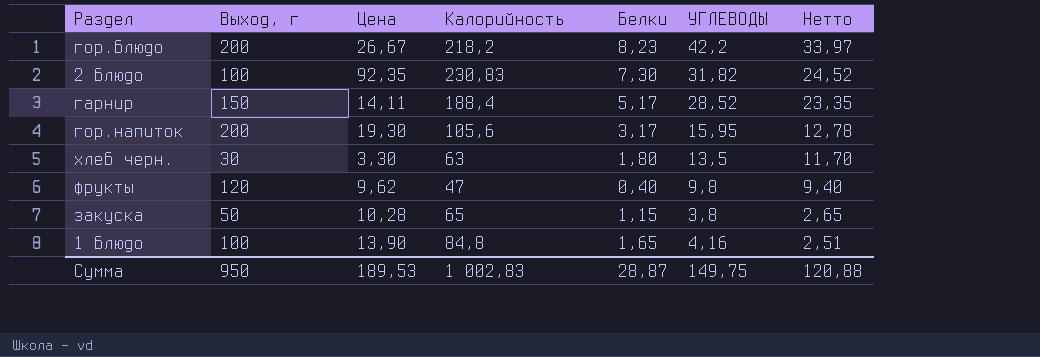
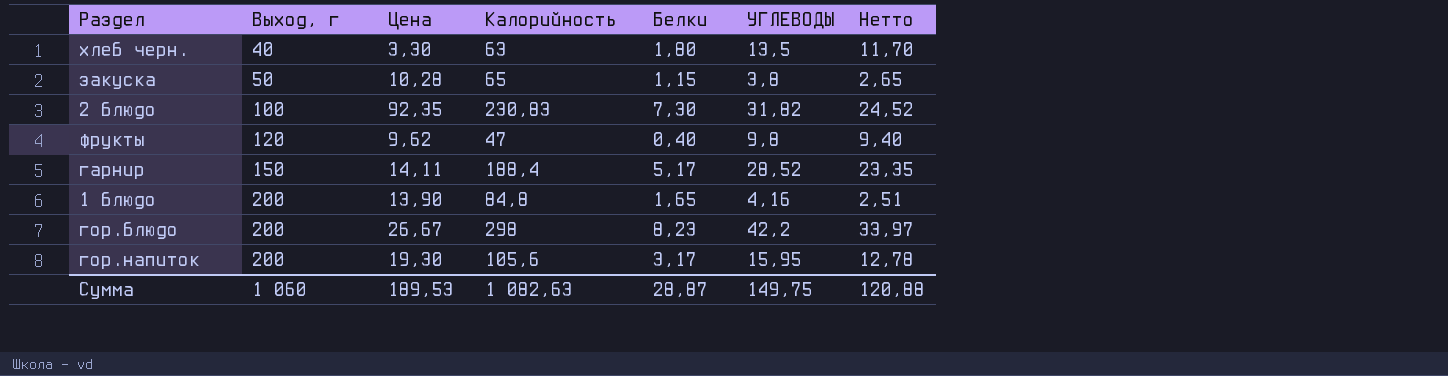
row order: Нетто descending -> Выход, г ascending
хлеб черн. | Выход, г: 30 -> 40
1 блюдо | Выход, г: 100 -> 200
гор.блюдо | Калорийность: 218,2 -> 298
Сумма | Выход, г: 950 -> 1 060
Сумма | Калорийность: 1 002,83 -> 1 082,63

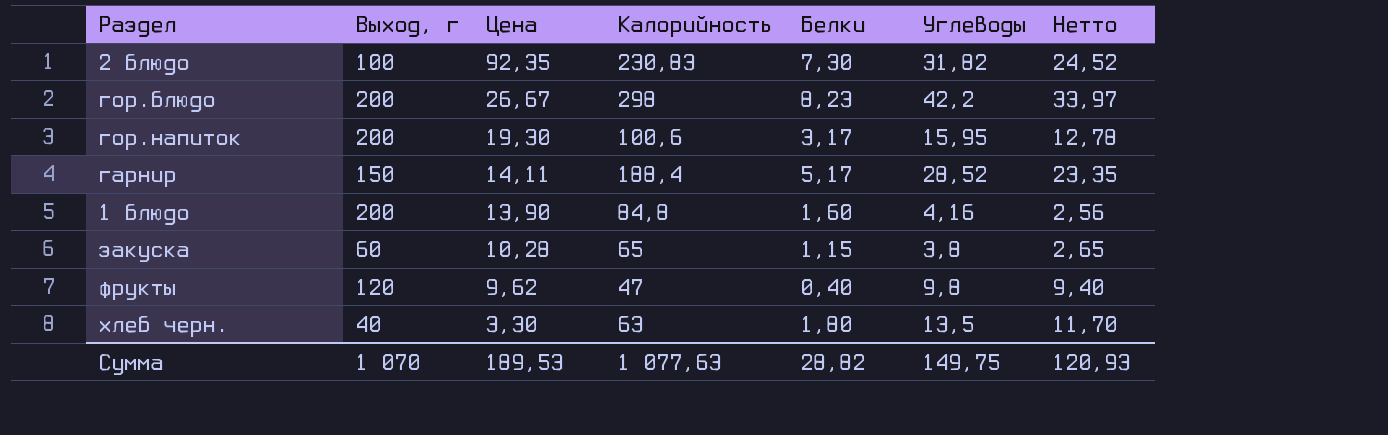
row order: Выход, г ascending -> Цена descending
column name: УГЛЕВОДЫ -> Углеводы
гор.напиток | Калорийность: 105,6 -> 100,6
1 блюдо | Белки: 1,65 -> 1,60
1 блюдо | Нетто: 2,51 -> 2,56
закуска | Выход, г: 50 -> 60
Сумма | Выход, г: 1 060 -> 1 070
Сумма | Калорийность: 1 082,63 -> 1 077,63
Сумма | Белки: 28,87 -> 28,82
Сумма | Нетто: 120,88 -> 120,93

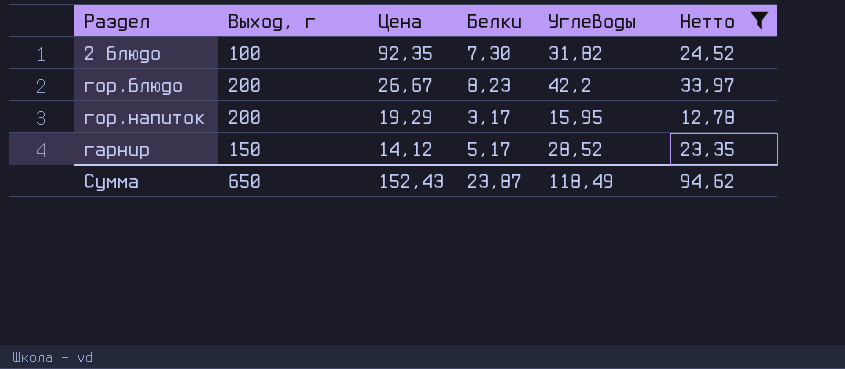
filter: none -> Нетто >= 12,78
column Калорийность | position: 4 -> none
гор.напиток | Цена: 19,30 -> 19,29
гарнир | Цена: 14,11 -> 14,12
Сумма | Выход, г: 1 070 -> 650
Сумма | Цена: 189,53 -> 152,43
Сумма | Белки: 28,82 -> 23,87
Сумма | Углеводы: 149,75 -> 118,49
Сумма | Нетто: 120,93 -> 94,62

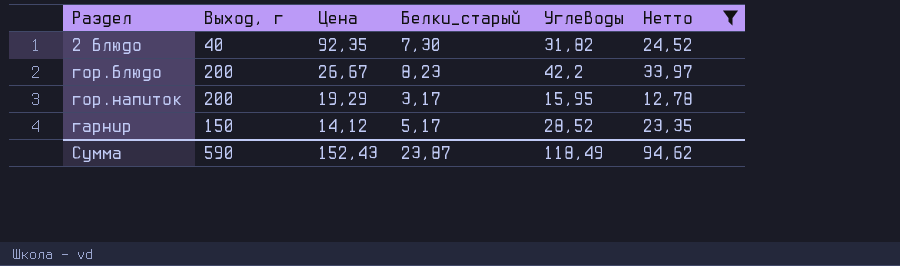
column name: Белки -> Белки_старый
2 блюдо | Выход, г: 100 -> 40
Сумма | Выход, г: 650 -> 590

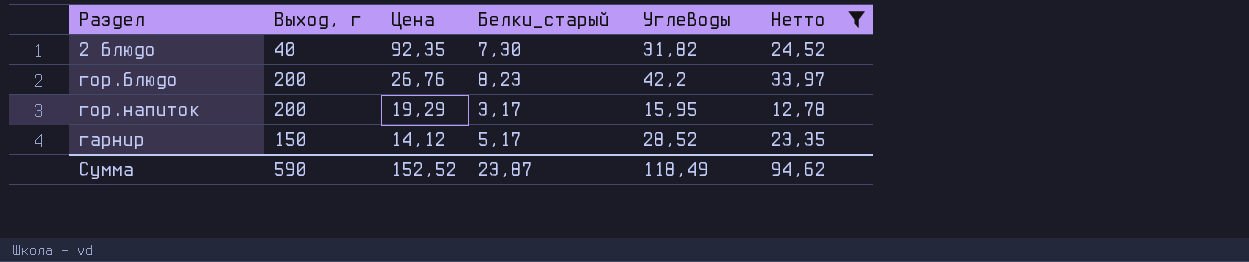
гор.блюдо | Цена: 26,67 -> 26,76
Сумма | Цена: 152,43 -> 152,52

